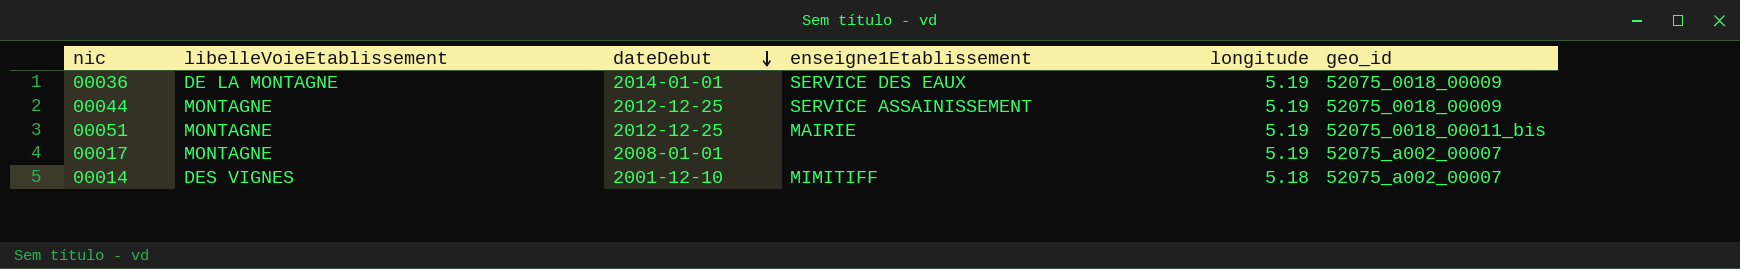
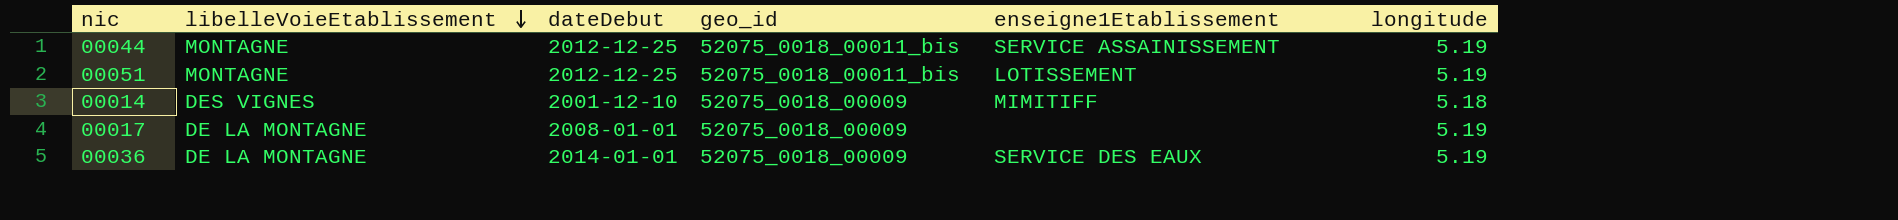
row order: dateDebut descending -> libelleVoieEtablissement descending
column geo_id | position: 6 -> 4
00044 | geo_id: 52075_0018_00009 -> 52075_0018_00011_bis
00051 | enseigne1Etablissement: MAIRIE -> LOTISSEMENT
00014 | geo_id: 52075_a002_00007 -> 52075_0018_00009
00017 | libelleVoieEtablissement: MONTAGNE -> DE LA MONTAGNE
00017 | geo_id: 52075_a002_00007 -> 52075_0018_00009

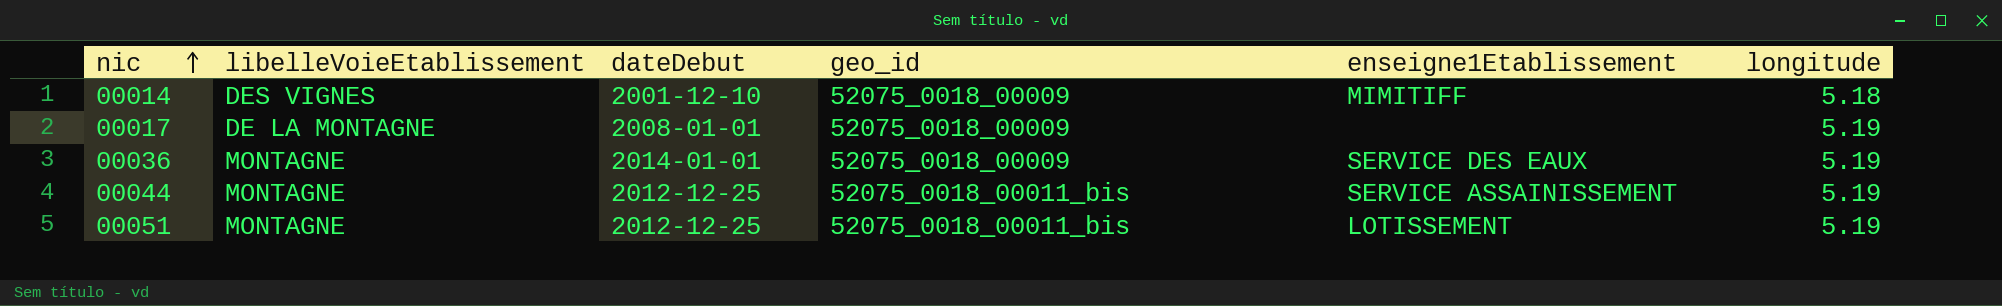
row order: libelleVoieEtablissement descending -> nic ascending
00036 | libelleVoieEtablissement: DE LA MONTAGNE -> MONTAGNE

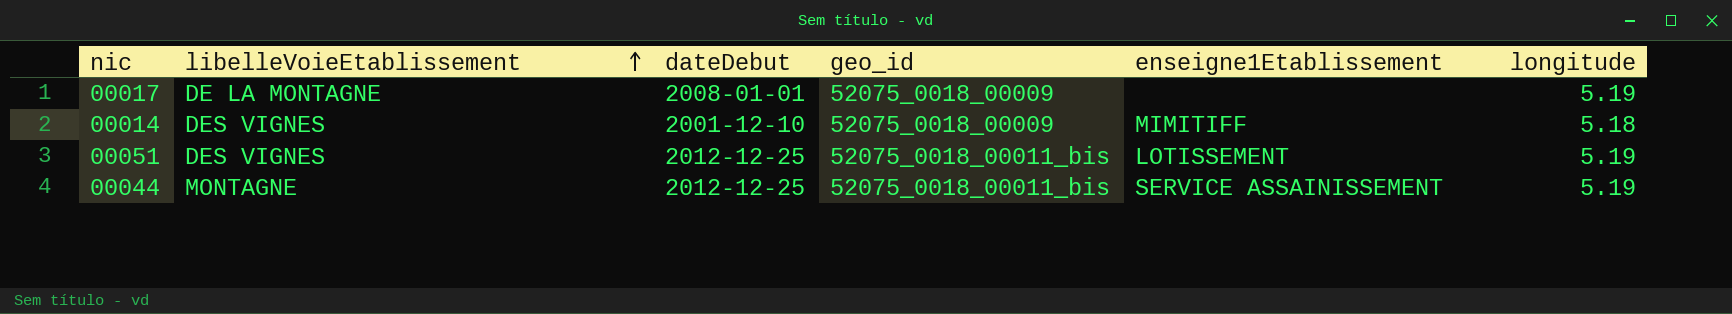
row order: nic ascending -> libelleVoieEtablissement ascending
row 00036: MONTAGNE | 2014-01-01 | 52075_0018_00009 | SERVICE DES EAUX | 5.19 -> none
00051 | libelleVoieEtablissement: MONTAGNE -> DES VIGNES

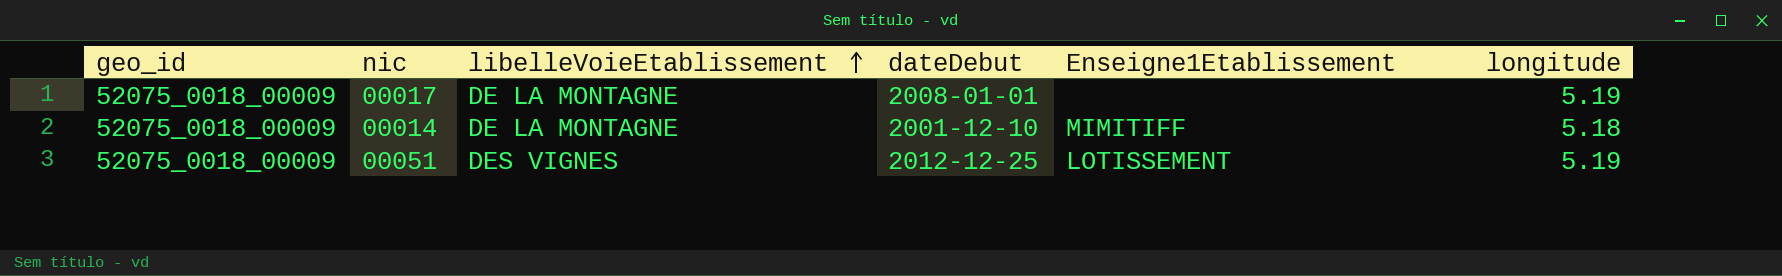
column geo_id | position: 4 -> 1
column name: enseigne1Etablissement -> Enseigne1Etablissement
row 00044: MONTAGNE | 2012-12-25 | 52075_0018_00011_bis | SERVICE ASSAINISSEMENT | 5.19 -> none
00014 | libelleVoieEtablissement: DES VIGNES -> DE LA MONTAGNE
00051 | geo_id: 52075_0018_00011_bis -> 52075_0018_00009

